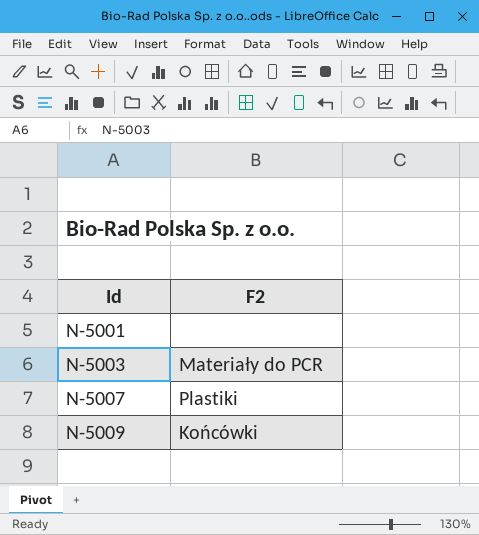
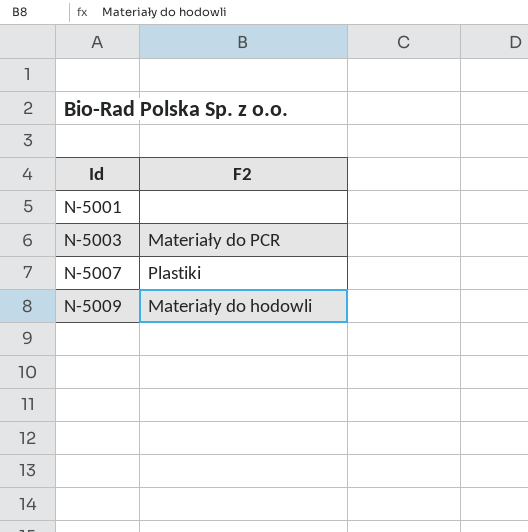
N-5009 | F2: Końcówki -> Materiały do hodowli

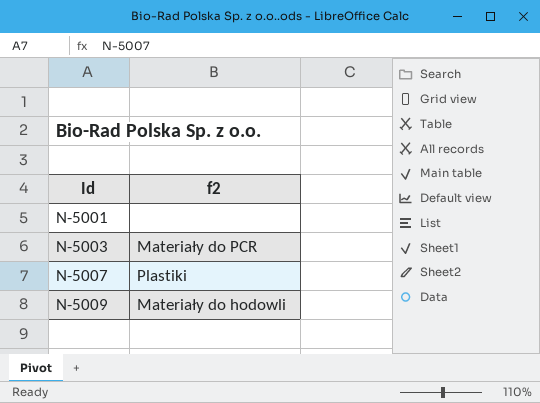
column name: F2 -> f2

